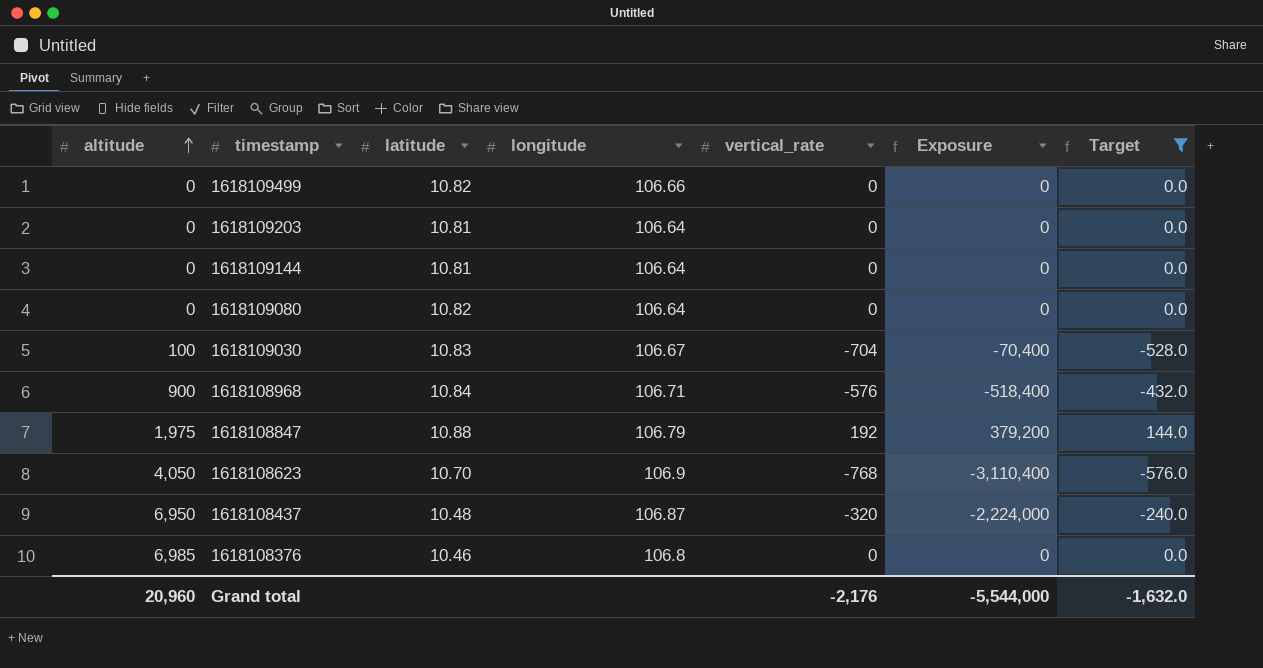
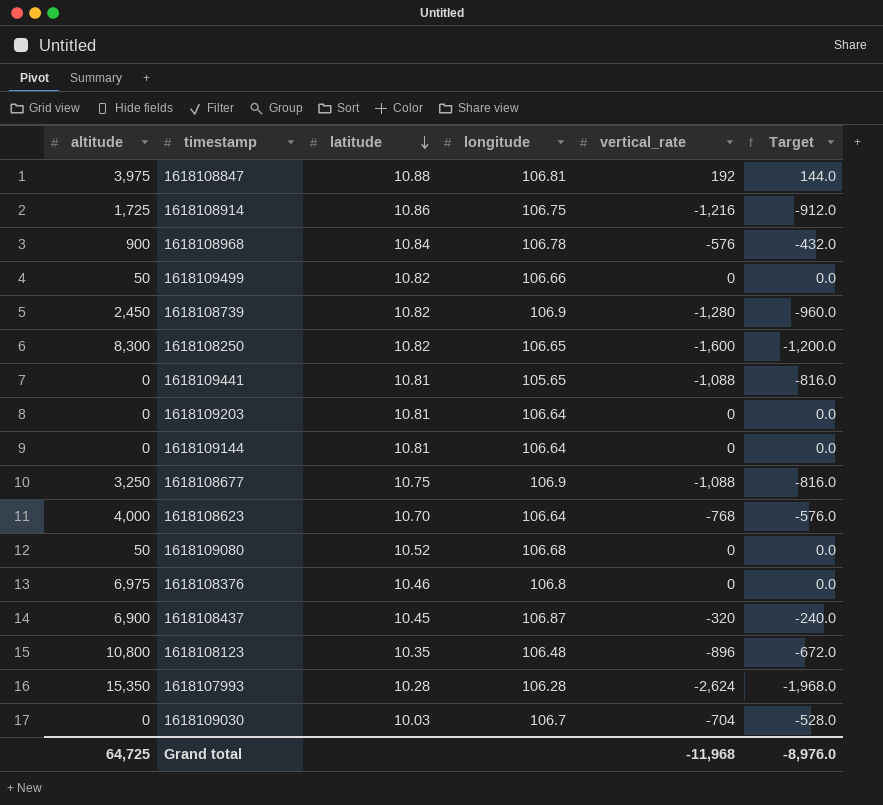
filter: Target >= -576.0 -> none
row order: altitude ascending -> latitude descending
column Exposure | formula: [altitude] * [vertical_rate] -> none
1618108847 | altitude: 1,975 -> 3,975
1618108847 | longitude: 106.79 -> 106.81
1618108968 | longitude: 106.71 -> 106.78
1618109499 | altitude: 0 -> 50
1618108623 | altitude: 4,050 -> 4,000
1618108623 | longitude: 106.9 -> 106.64
1618109080 | altitude: 0 -> 50
1618109080 | latitude: 10.82 -> 10.52
1618109080 | longitude: 106.64 -> 106.68
1618108376 | altitude: 6,985 -> 6,975
1618108437 | altitude: 6,950 -> 6,900
1618108437 | latitude: 10.48 -> 10.45
1618109030 | altitude: 100 -> 0
1618109030 | latitude: 10.83 -> 10.03
1618109030 | longitude: 106.67 -> 106.7
Grand total | altitude: 20,960 -> 64,725
Grand total | vertical_rate: -2,176 -> -11,968
Grand total | Target: -1,632.0 -> -8,976.0

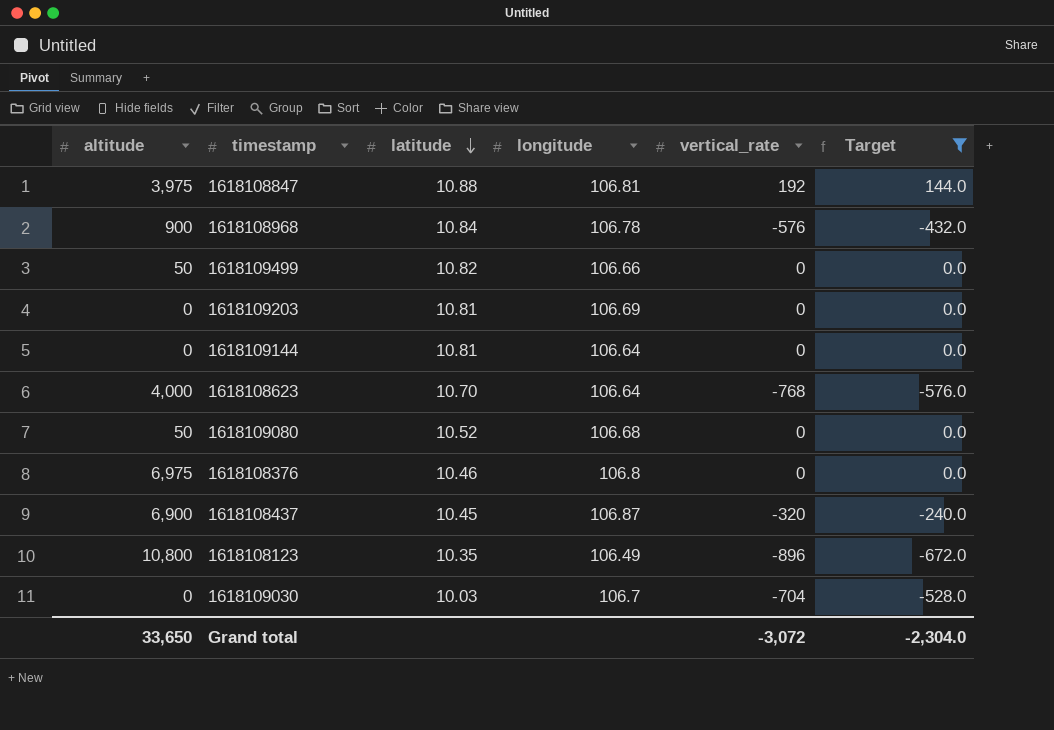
filter: none -> Target >= -672.0
1618109203 | longitude: 106.64 -> 106.69
1618108123 | longitude: 106.48 -> 106.49
Grand total | altitude: 64,725 -> 33,650
Grand total | vertical_rate: -11,968 -> -3,072
Grand total | Target: -8,976.0 -> -2,304.0

